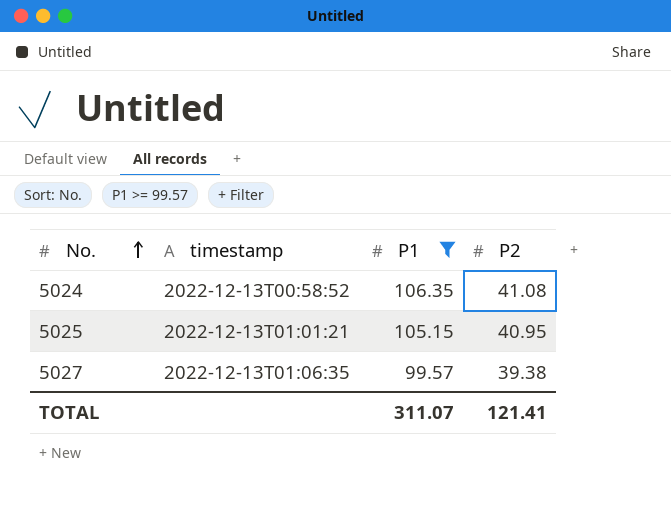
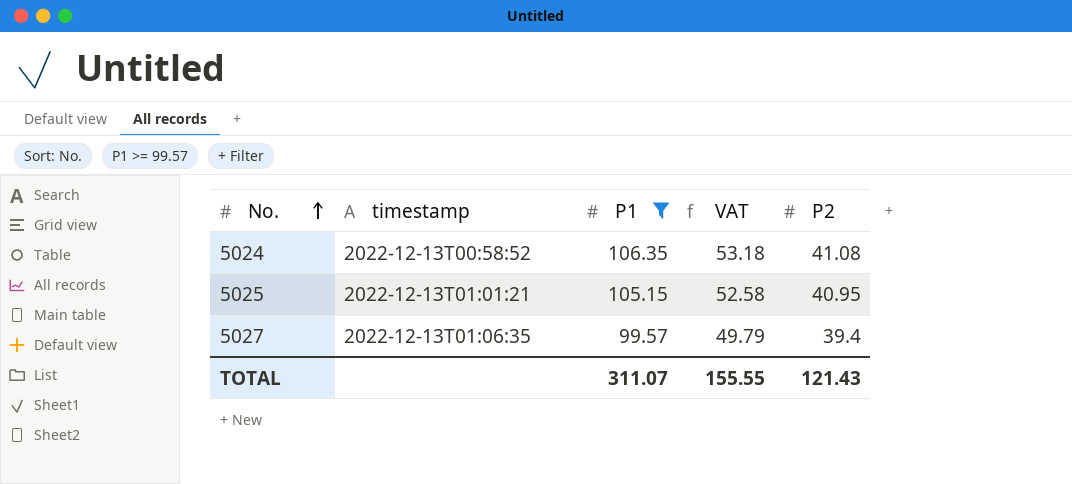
column VAT | formula: none -> [P1] * 0.5
5027 | P2: 39.38 -> 39.4
TOTAL | P2: 121.41 -> 121.43

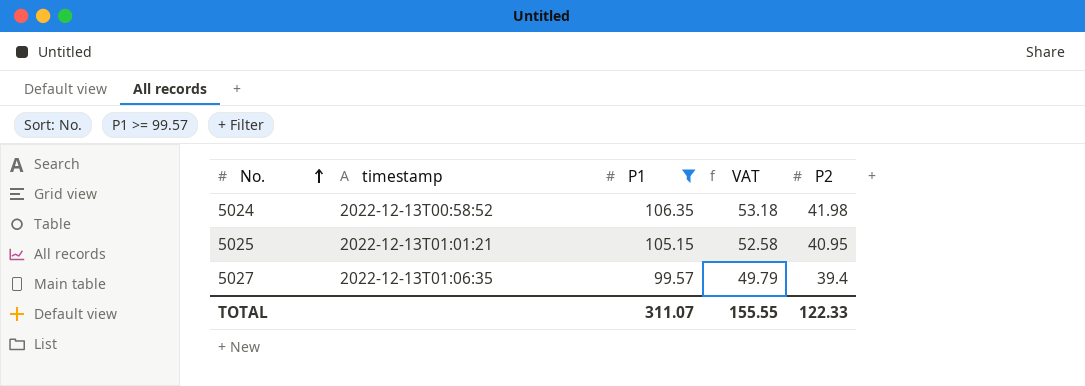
5024 | P2: 41.08 -> 41.98
TOTAL | P2: 121.43 -> 122.33

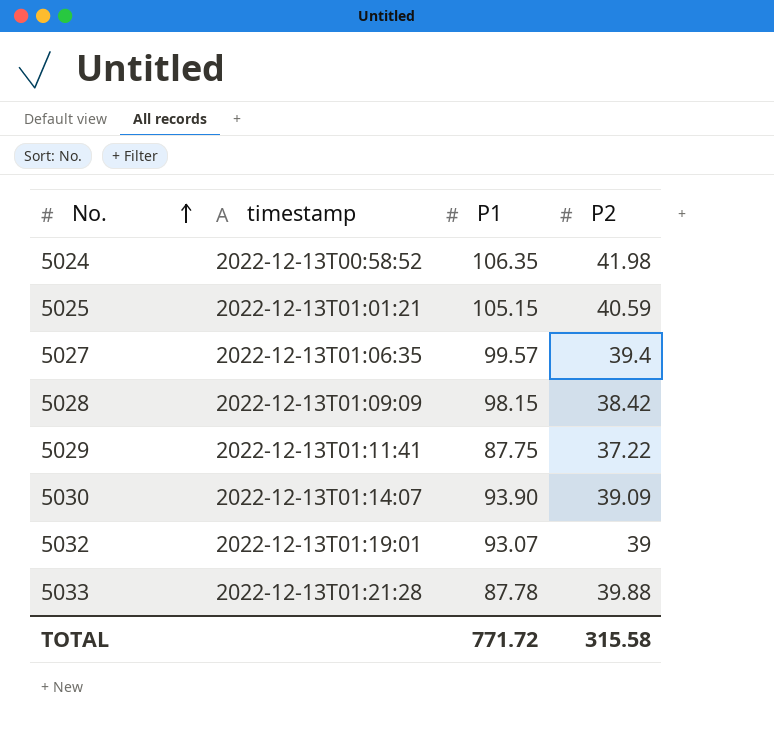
filter: P1 >= 99.57 -> none
column VAT | formula: [P1] * 0.5 -> none
5025 | P2: 40.95 -> 40.59
TOTAL | P1: 311.07 -> 771.72
TOTAL | P2: 122.33 -> 315.58

